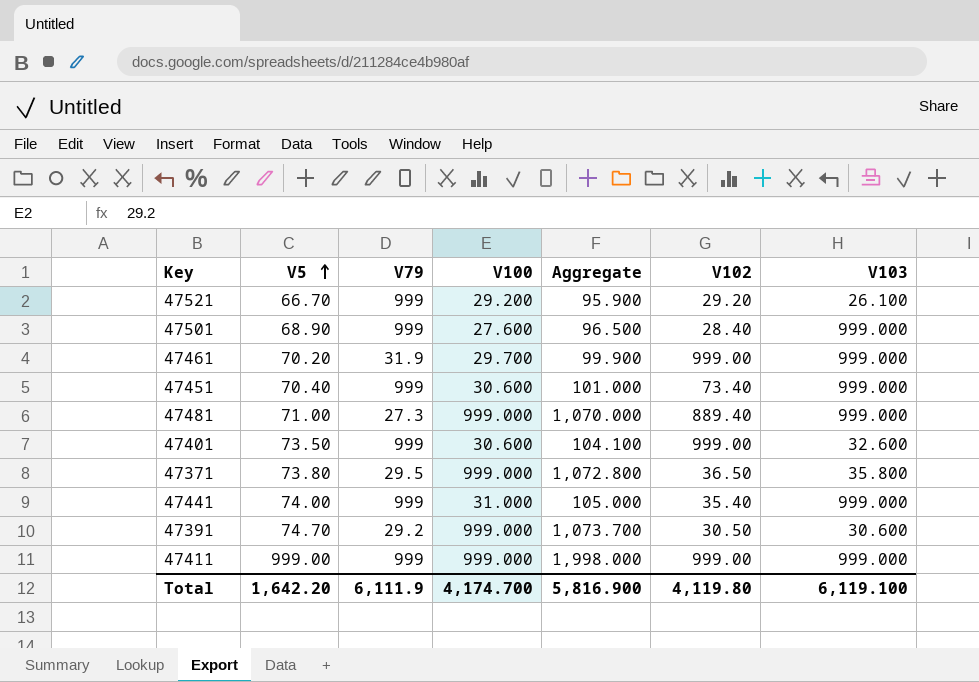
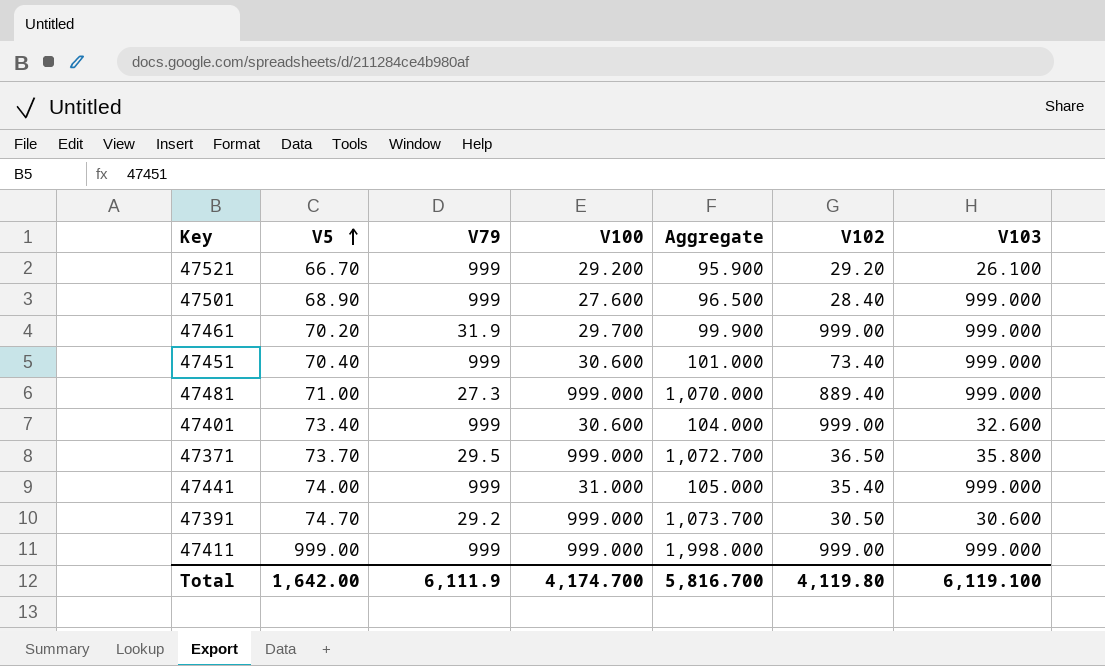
47401 | V5: 73.50 -> 73.40
47401 | Aggregate: 104.100 -> 104.000
47371 | V5: 73.80 -> 73.70
47371 | Aggregate: 1,072.800 -> 1,072.700
Total | V5: 1,642.20 -> 1,642.00
Total | Aggregate: 5,816.900 -> 5,816.700

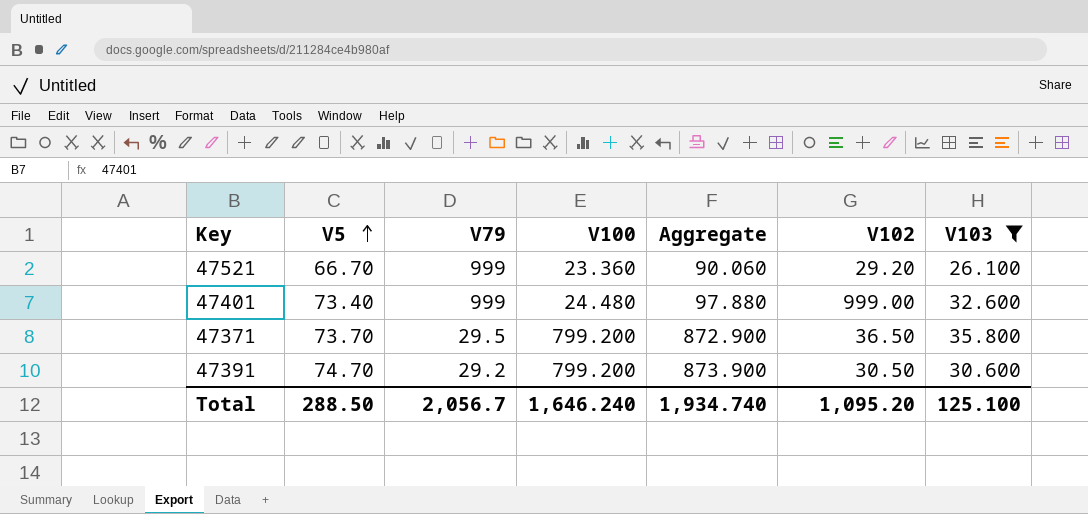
filter: none -> V103 != 999.000
47521 | V100: 29.200 -> 23.360
47521 | Aggregate: 95.900 -> 90.060
47401 | V100: 30.600 -> 24.480
47401 | Aggregate: 104.000 -> 97.880
47371 | V100: 999.000 -> 799.200
47371 | Aggregate: 1,072.700 -> 872.900
47391 | V100: 999.000 -> 799.200
47391 | Aggregate: 1,073.700 -> 873.900
Total | V5: 1,642.00 -> 288.50
Total | V79: 6,111.9 -> 2,056.7
Total | V100: 4,174.700 -> 1,646.240
Total | Aggregate: 5,816.700 -> 1,934.740
Total | V102: 4,119.80 -> 1,095.20
Total | V103: 6,119.100 -> 125.100

